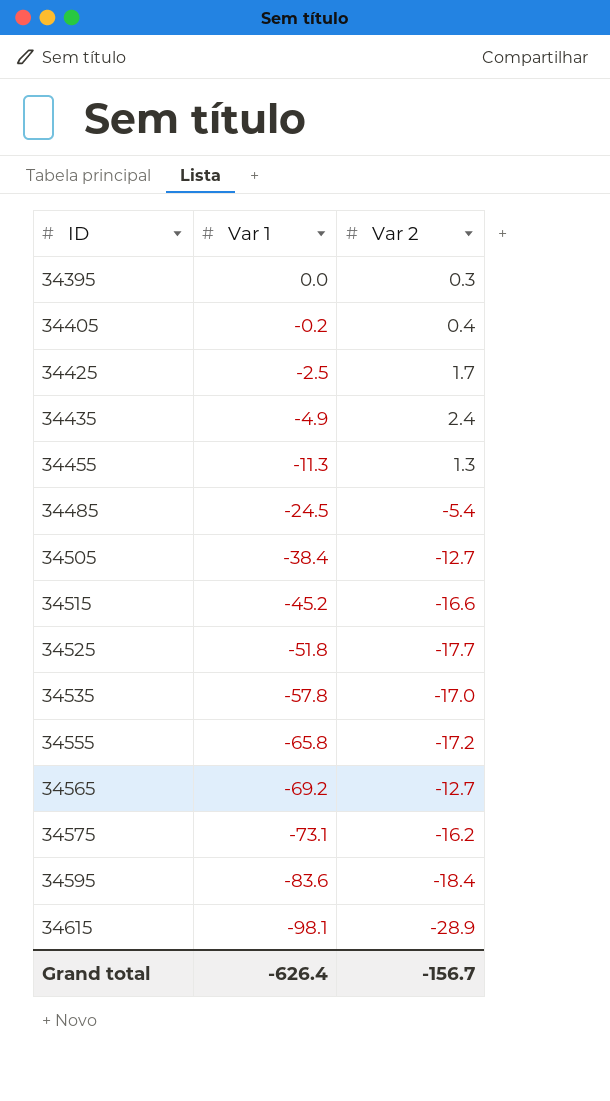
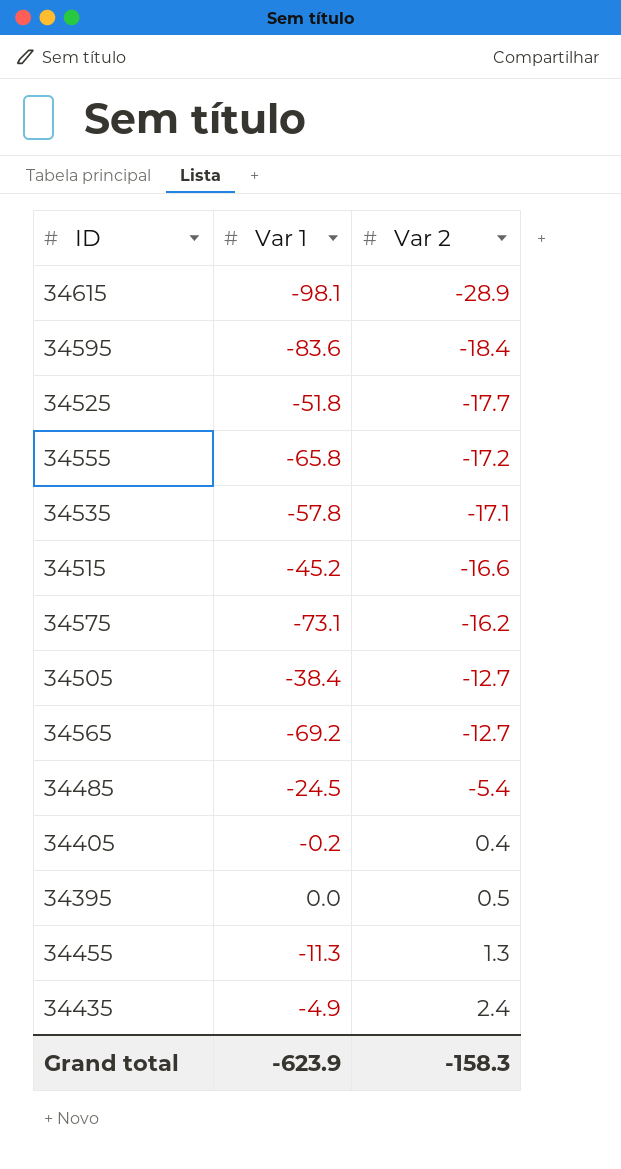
row order: ID ascending -> Var 2 ascending
row 34425: -2.5 | 1.7 -> none
34535 | Var 2: -17.0 -> -17.1
34395 | Var 2: 0.3 -> 0.5
Grand total | Var 1: -626.4 -> -623.9
Grand total | Var 2: -156.7 -> -158.3

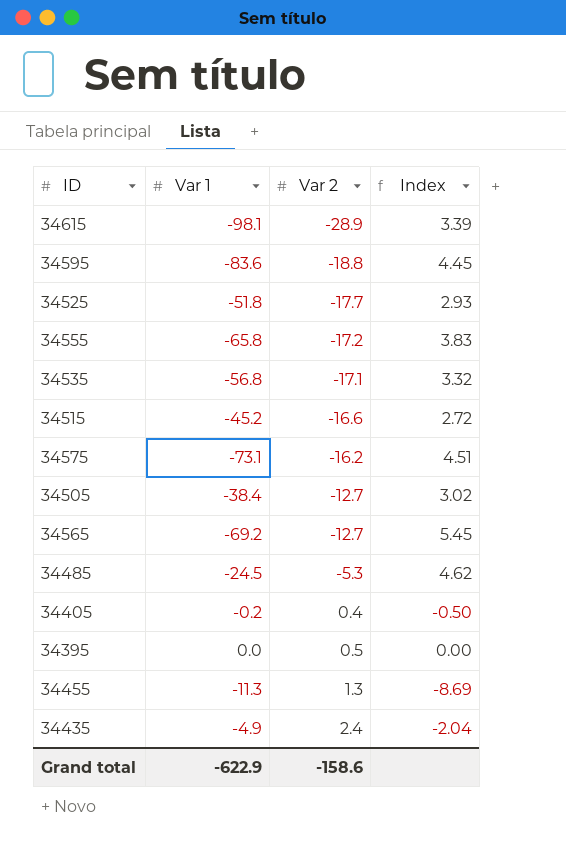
column Index | formula: none -> [Var 1] / [Var 2]
34595 | Var 2: -18.4 -> -18.8
34535 | Var 1: -57.8 -> -56.8
34485 | Var 2: -5.4 -> -5.3
Grand total | Var 1: -623.9 -> -622.9
Grand total | Var 2: -158.3 -> -158.6

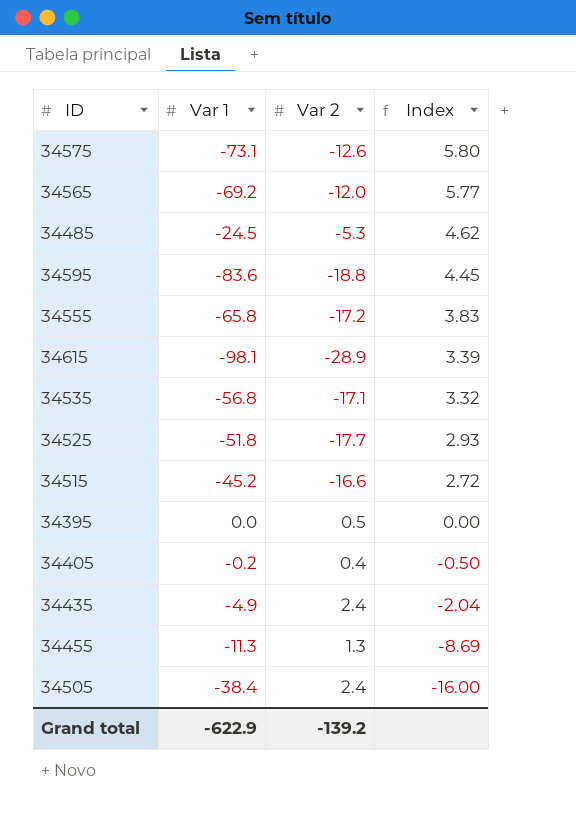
row order: Var 2 ascending -> Index descending
34575 | Var 2: -16.2 -> -12.6
34575 | Index: 4.51 -> 5.80
34565 | Var 2: -12.7 -> -12.0
34565 | Index: 5.45 -> 5.77
34505 | Var 2: -12.7 -> 2.4
34505 | Index: 3.02 -> -16.00
Grand total | Var 2: -158.6 -> -139.2

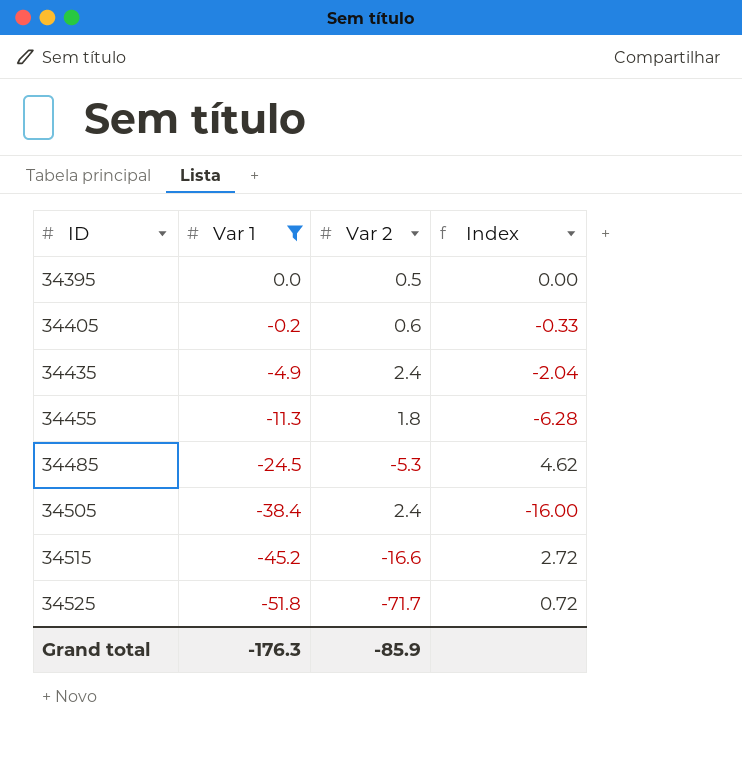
filter: none -> Var 1 >= -51.8
row order: Index descending -> ID ascending
34405 | Var 2: 0.4 -> 0.6
34405 | Index: -0.50 -> -0.33
34455 | Var 2: 1.3 -> 1.8
34455 | Index: -8.69 -> -6.28
34525 | Var 2: -17.7 -> -71.7
34525 | Index: 2.93 -> 0.72
Grand total | Var 1: -622.9 -> -176.3
Grand total | Var 2: -139.2 -> -85.9

